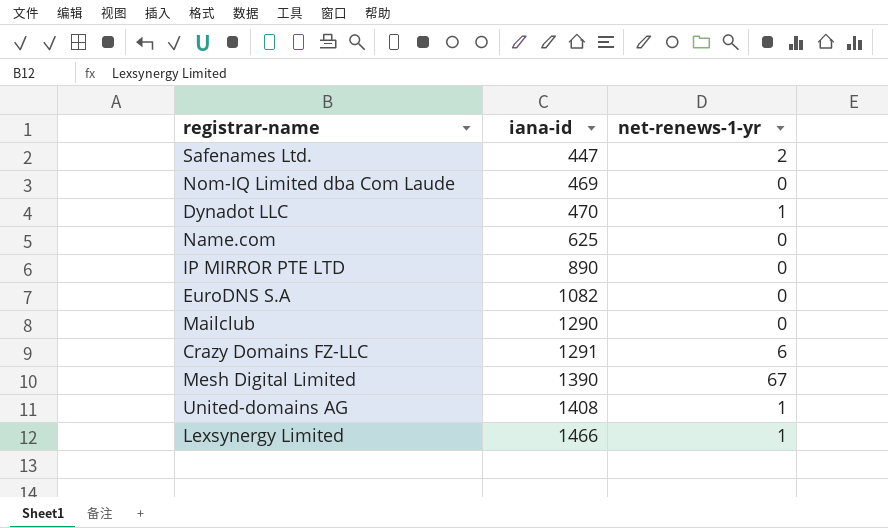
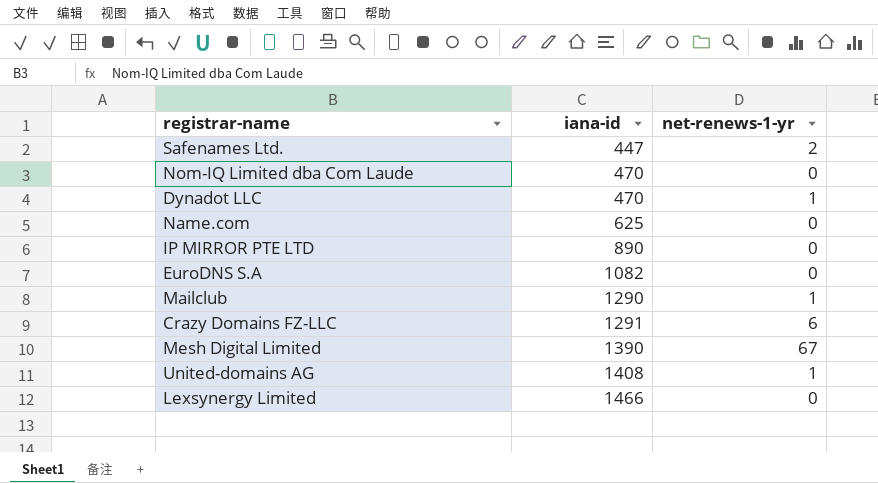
Nom-IQ Limited dba Com Laude | iana-id: 469 -> 470
Mailclub | net-renews-1-yr: 0 -> 1
Lexsynergy Limited | net-renews-1-yr: 1 -> 0

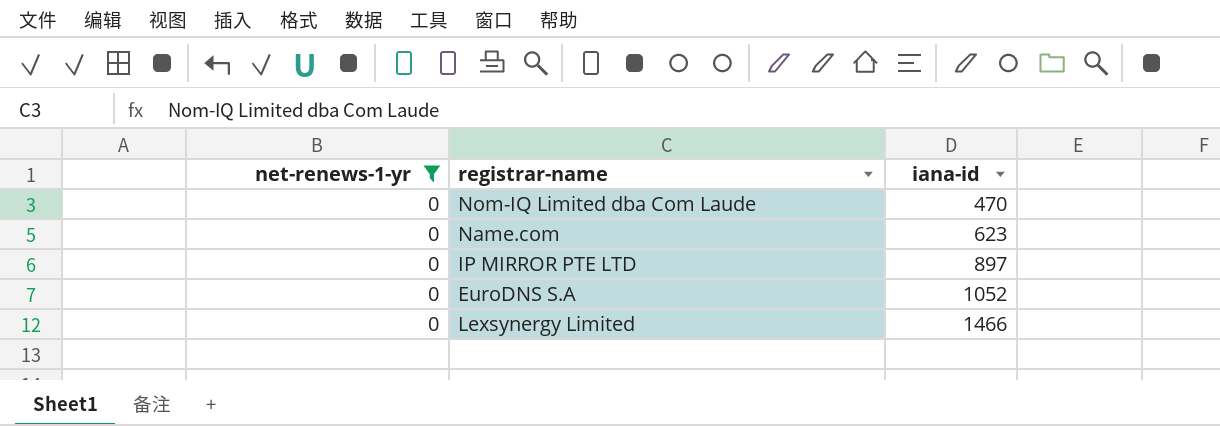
filter: none -> net-renews-1-yr = 0
column net-renews-1-yr | position: 3 -> 1
Name.com | iana-id: 625 -> 623
IP MIRROR PTE LTD | iana-id: 890 -> 897
EuroDNS S.A | iana-id: 1082 -> 1052

